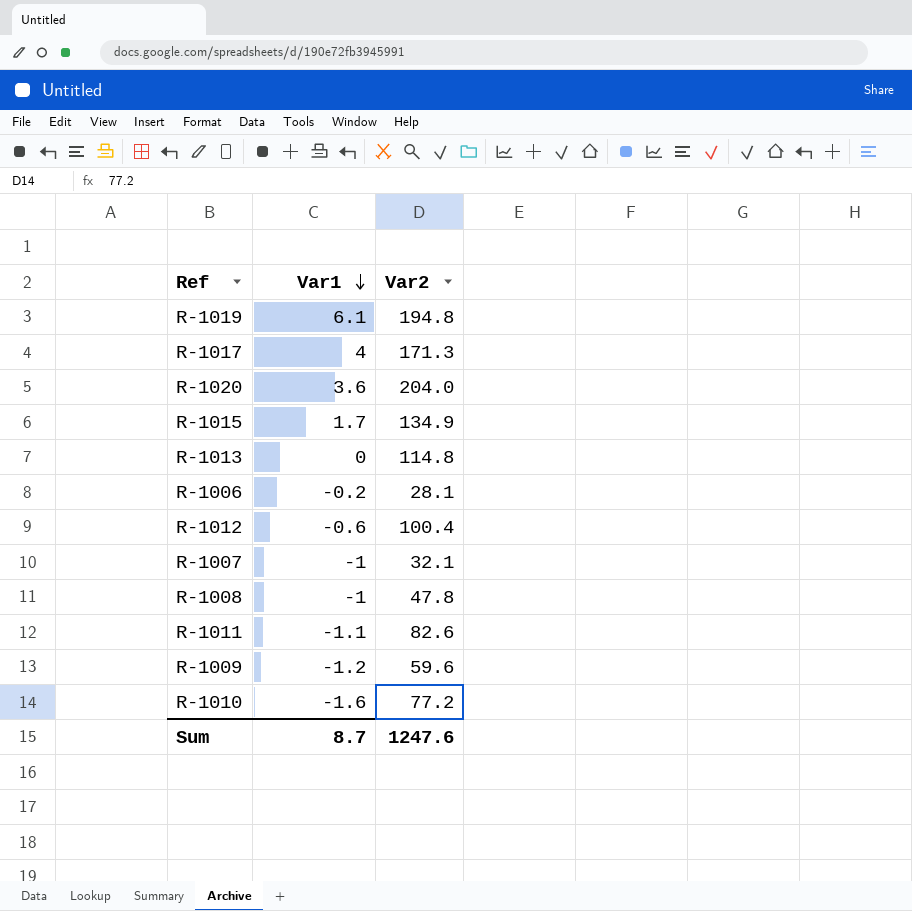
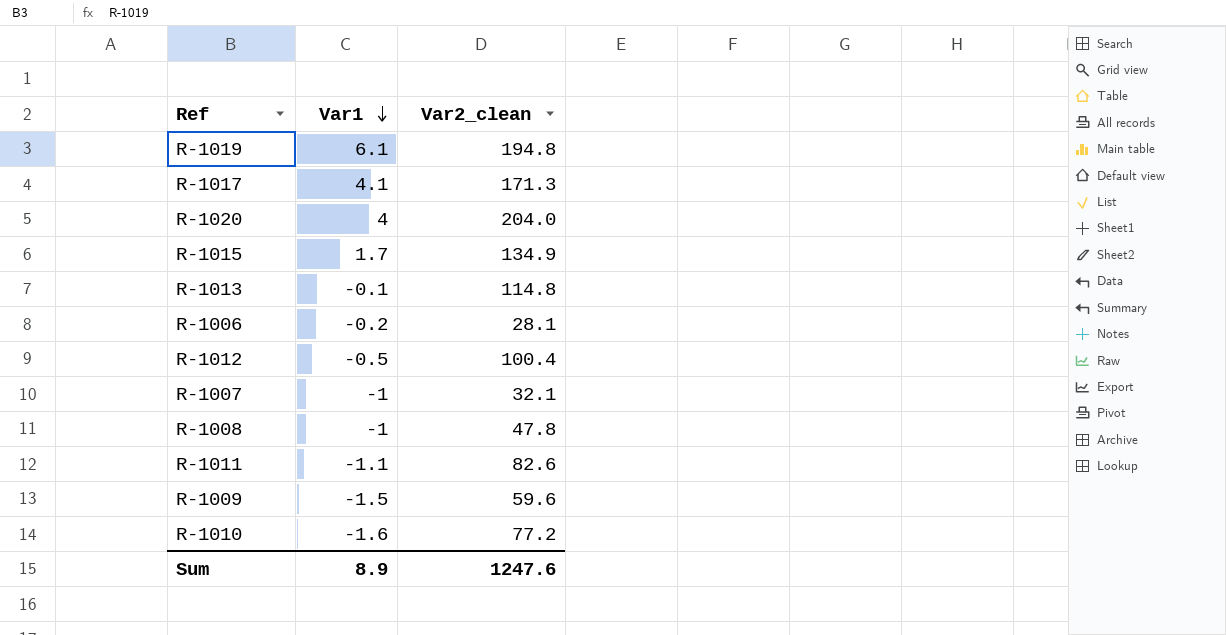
column name: Var2 -> Var2_clean
R-1017 | Var1: 4 -> 4.1
R-1020 | Var1: 3.6 -> 4
R-1013 | Var1: 0 -> -0.1
R-1012 | Var1: -0.6 -> -0.5
R-1009 | Var1: -1.2 -> -1.5
Sum | Var1: 8.7 -> 8.9

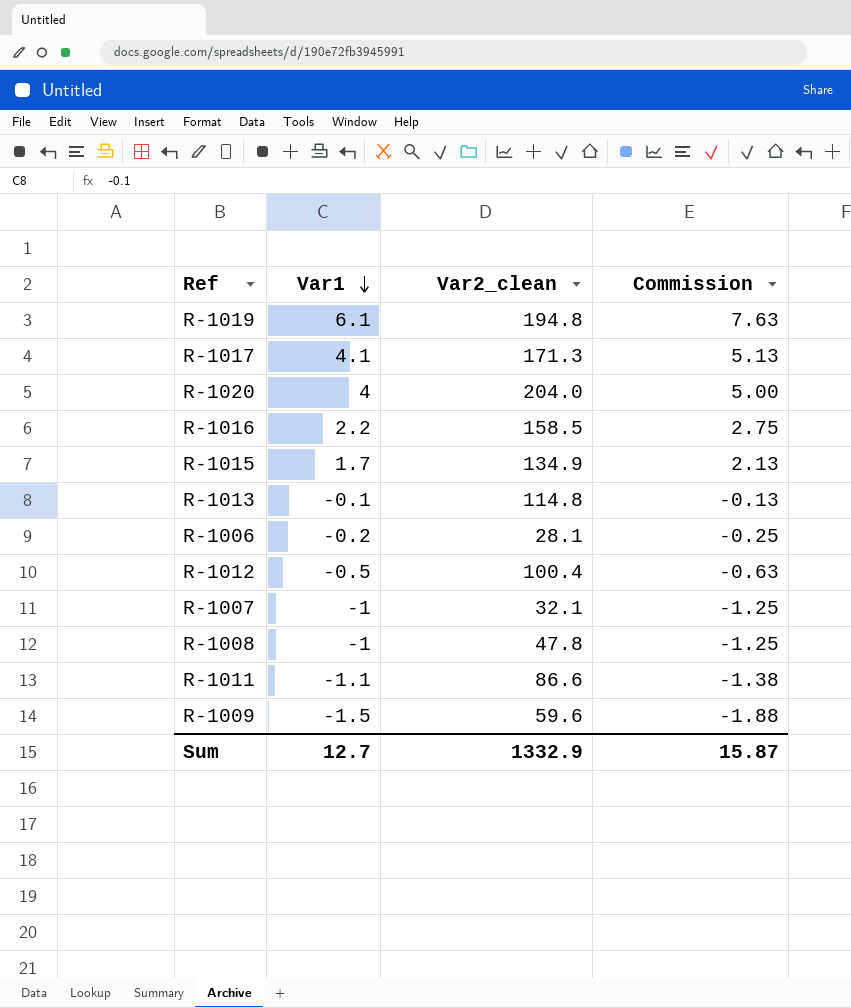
column Commission | formula: none -> [Var1] * 1.25
row R-1010: -1.6 | 77.2 -> none
row R-1016: none -> 2.2 | 158.5 | 2.75
R-1011 | Var2_clean: 82.6 -> 86.6
Sum | Var1: 8.9 -> 12.7
Sum | Var2_clean: 1247.6 -> 1332.9

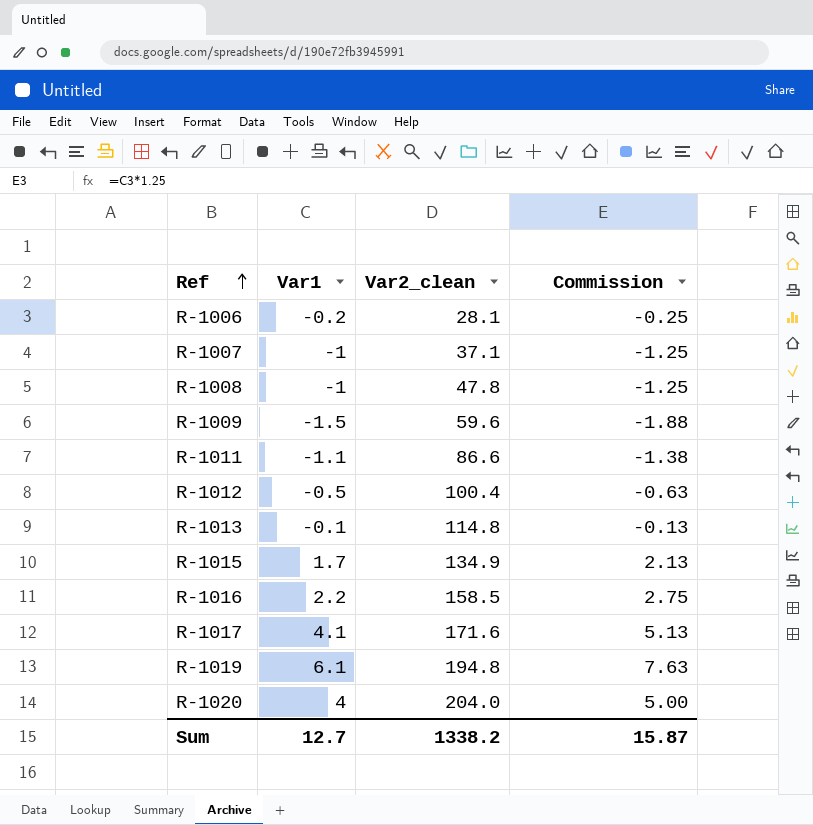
row order: Var1 descending -> Ref ascending
R-1007 | Var2_clean: 32.1 -> 37.1
R-1017 | Var2_clean: 171.3 -> 171.6
Sum | Var2_clean: 1332.9 -> 1338.2

